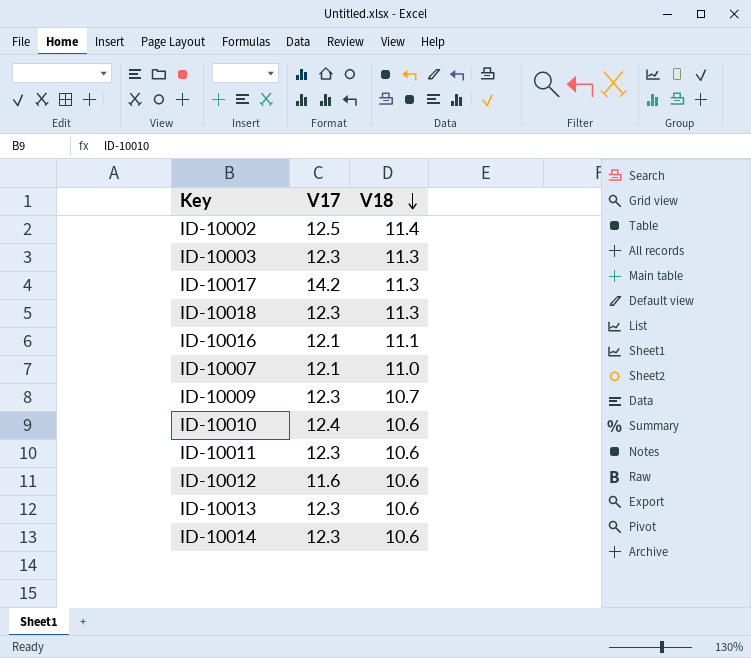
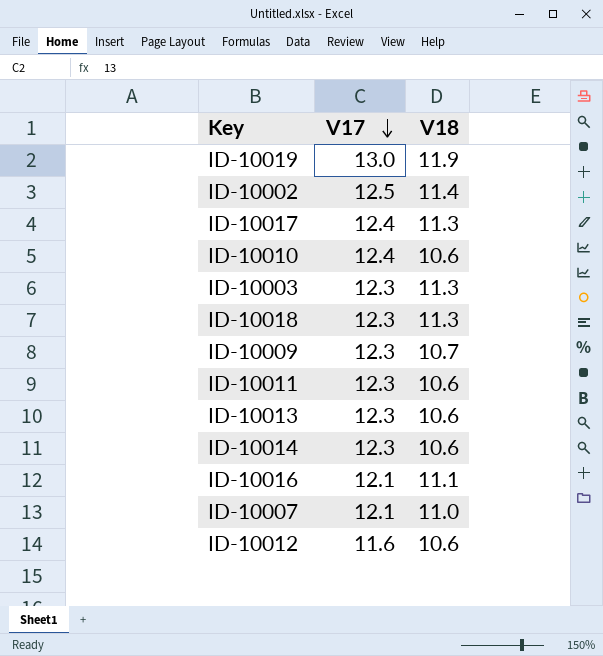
row order: V18 descending -> V17 descending
row ID-10019: none -> 13.0 | 11.9
ID-10017 | V17: 14.2 -> 12.4

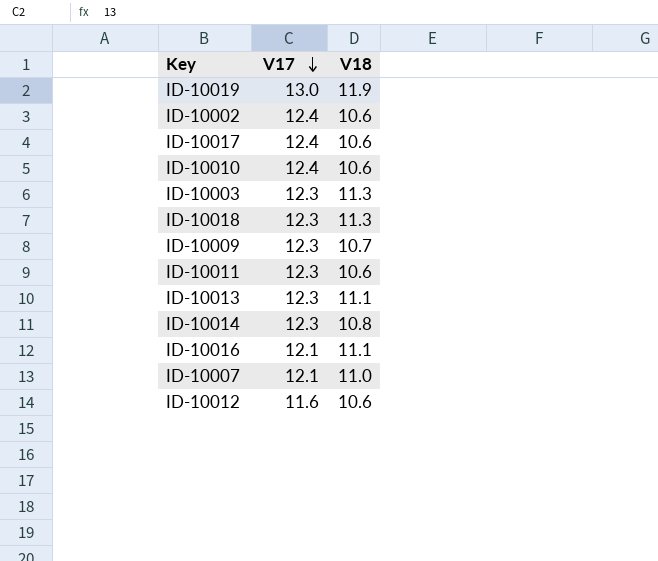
ID-10002 | V17: 12.5 -> 12.4
ID-10002 | V18: 11.4 -> 10.6
ID-10017 | V18: 11.3 -> 10.6
ID-10013 | V18: 10.6 -> 11.1
ID-10014 | V18: 10.6 -> 10.8

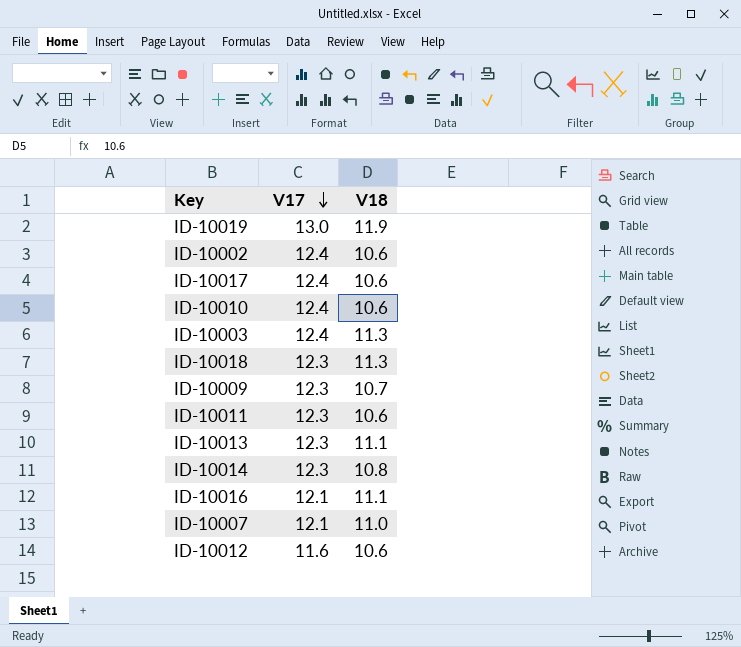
ID-10003 | V17: 12.3 -> 12.4

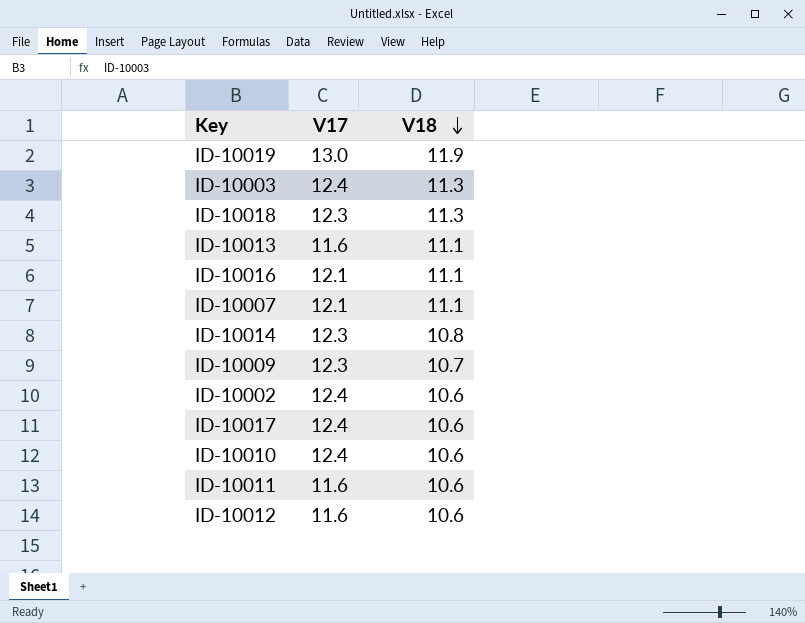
row order: V17 descending -> V18 descending
ID-10013 | V17: 12.3 -> 11.6
ID-10007 | V18: 11.0 -> 11.1
ID-10011 | V17: 12.3 -> 11.6

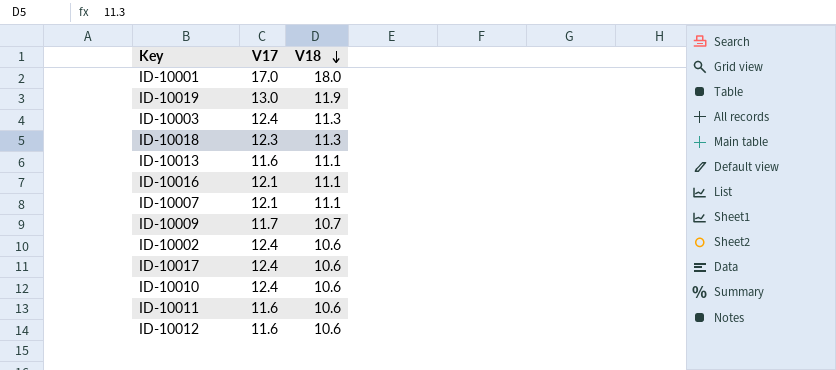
row ID-10014: 12.3 | 10.8 -> none
row ID-10001: none -> 17.0 | 18.0
ID-10009 | V17: 12.3 -> 11.7

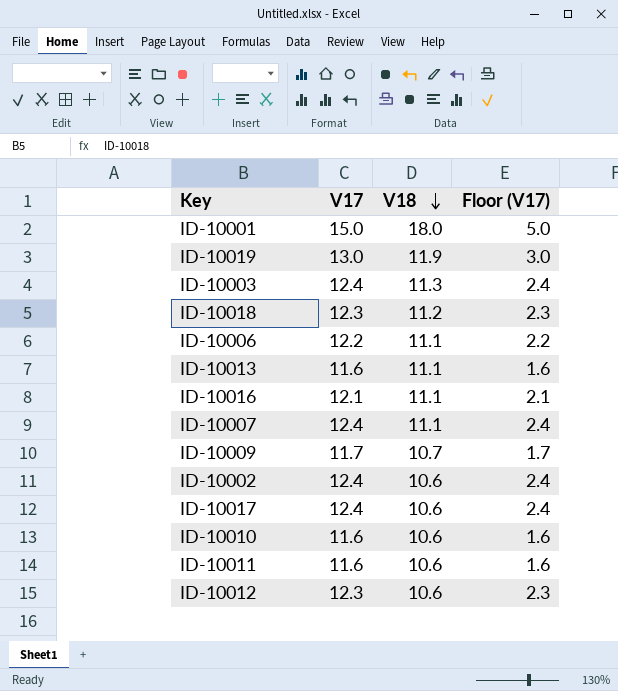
column Floor (V17) | formula: none -> [V17] - 10
ID-10001 | V17: 17.0 -> 15.0
ID-10018 | V18: 11.3 -> 11.2
row ID-10006: none -> 12.2 | 11.1 | 2.2
ID-10007 | V17: 12.1 -> 12.4
ID-10010 | V17: 12.4 -> 11.6
ID-10012 | V17: 11.6 -> 12.3

